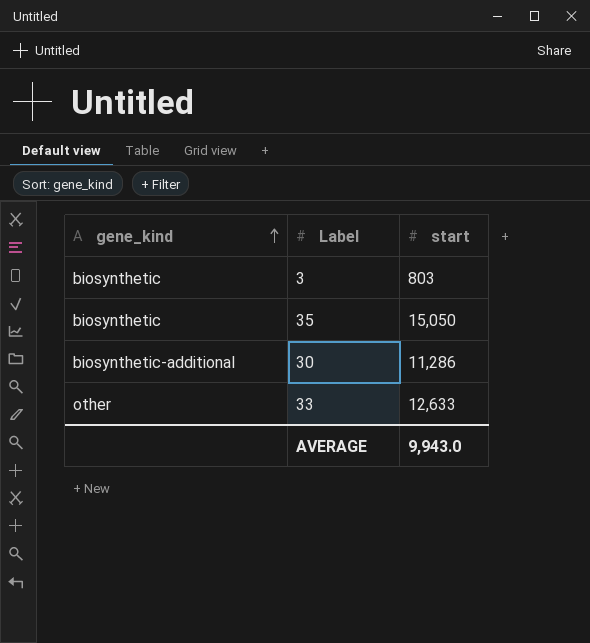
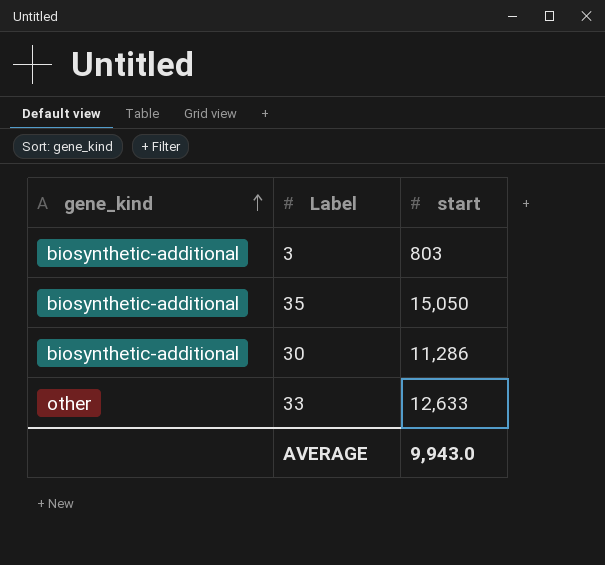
3 | gene_kind: biosynthetic -> biosynthetic-additional
35 | gene_kind: biosynthetic -> biosynthetic-additional

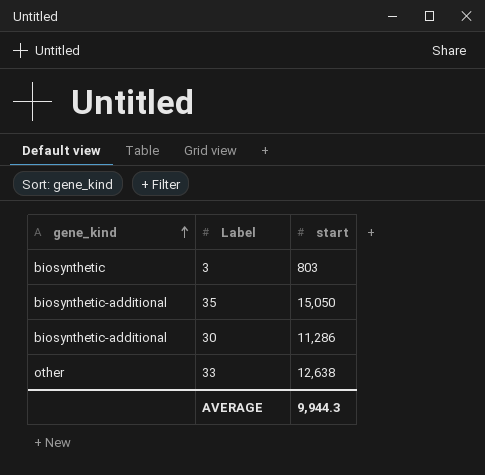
3 | gene_kind: biosynthetic-additional -> biosynthetic
33 | start: 12,633 -> 12,638
AVERAGE | start: 9,943.0 -> 9,944.3

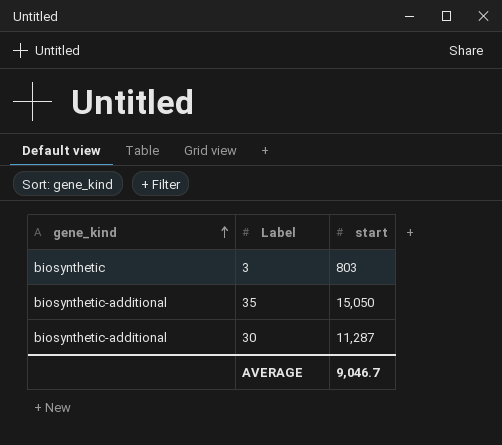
row 33: other | 12,638 -> none
30 | start: 11,286 -> 11,287
AVERAGE | start: 9,944.3 -> 9,046.7

